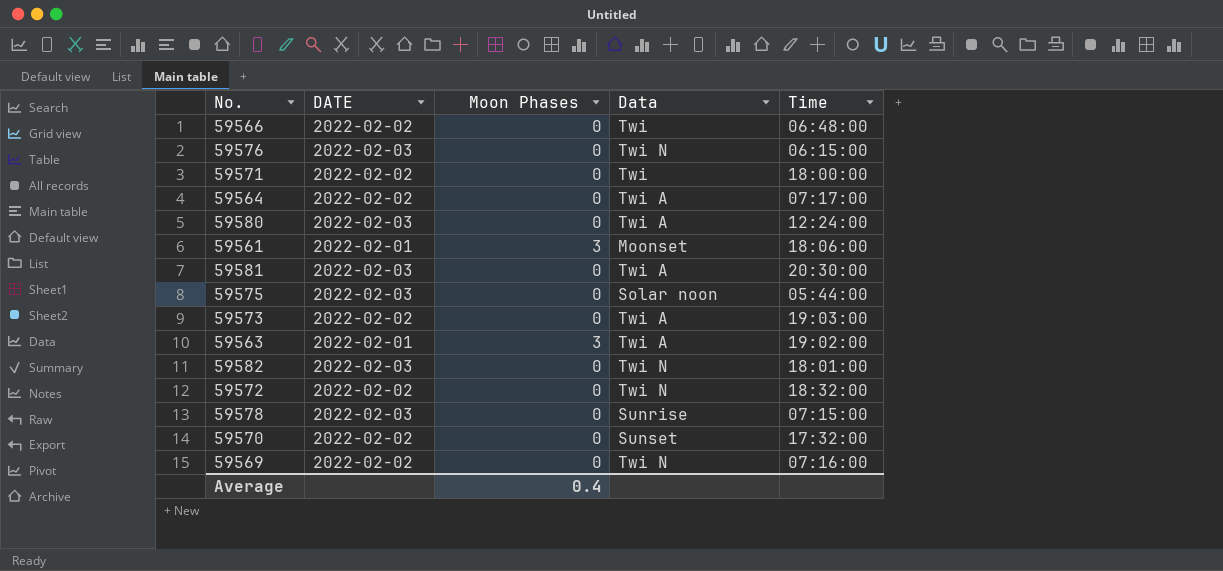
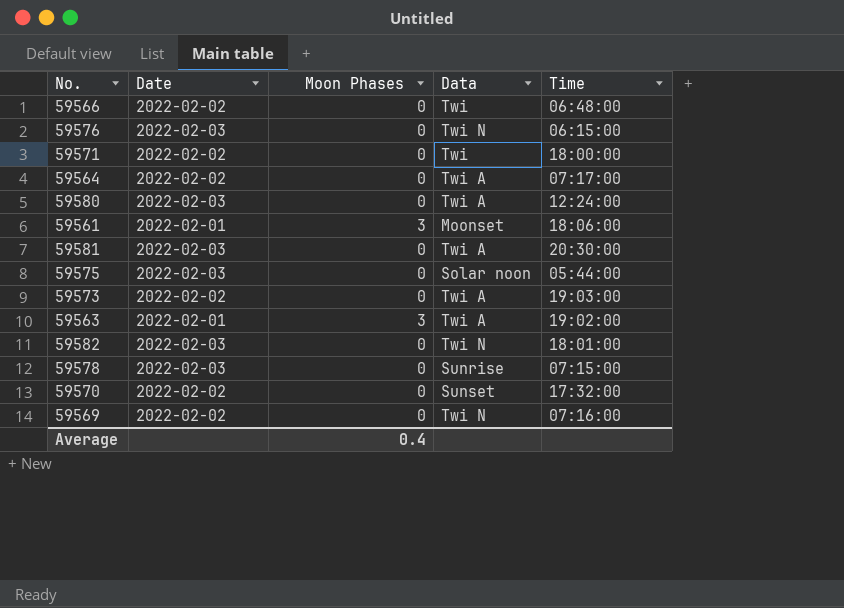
column name: DATE -> Date
row 59572: 2022-02-02 | 0 | Twi N | 18:32:00 -> none

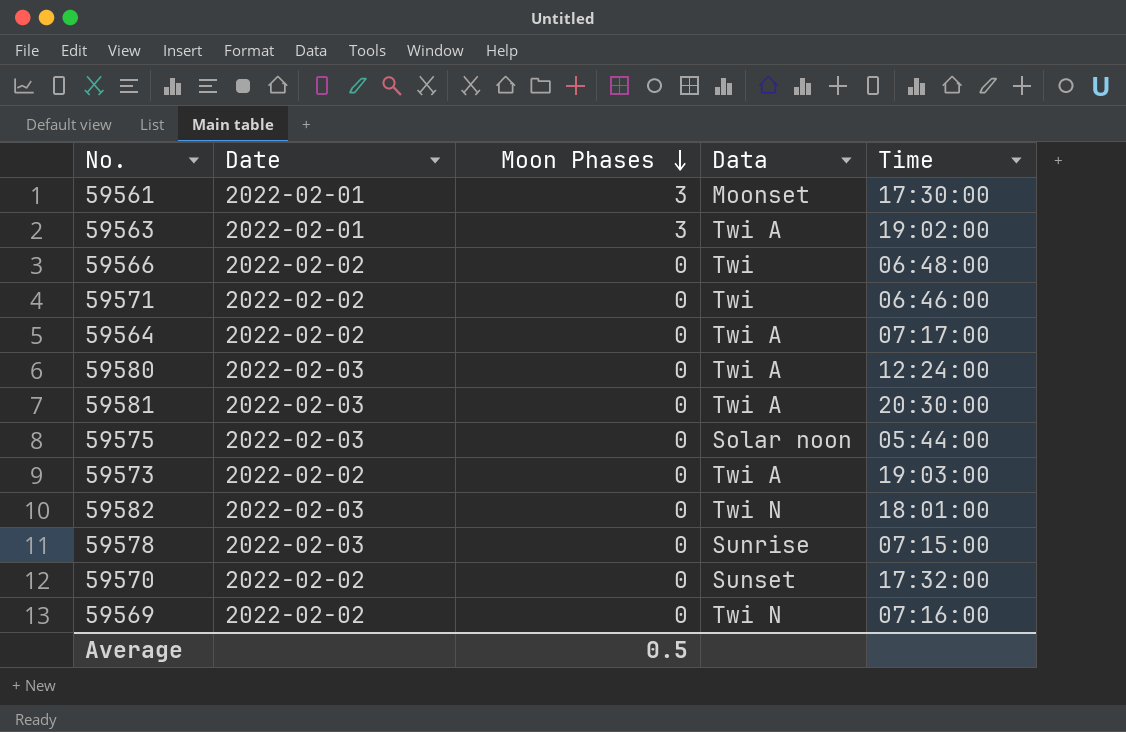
row order: none -> Moon Phases descending
row 59576: 2022-02-03 | 0 | Twi N | 06:15:00 -> none
59561 | Time: 18:06:00 -> 17:30:00
59571 | Time: 18:00:00 -> 06:46:00
Average | Moon Phases: 0.4 -> 0.5

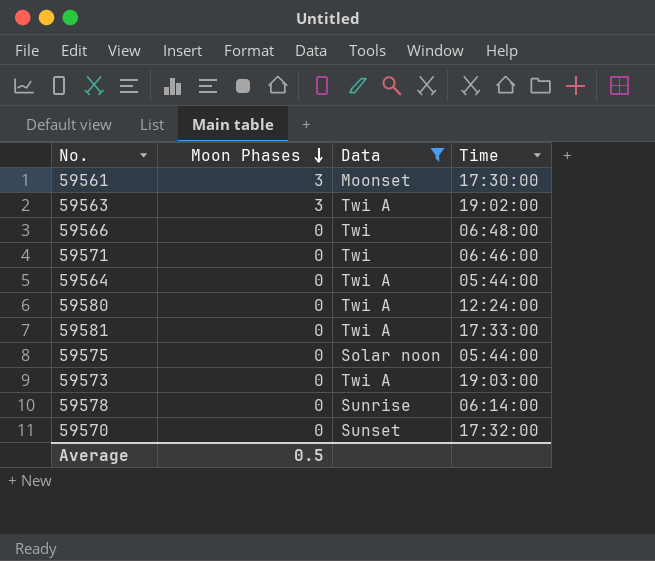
filter: none -> Data != Twi N
column Date | position: 2 -> none
59564 | Time: 07:17:00 -> 05:44:00
59581 | Time: 20:30:00 -> 17:33:00
59578 | Time: 07:15:00 -> 06:14:00

